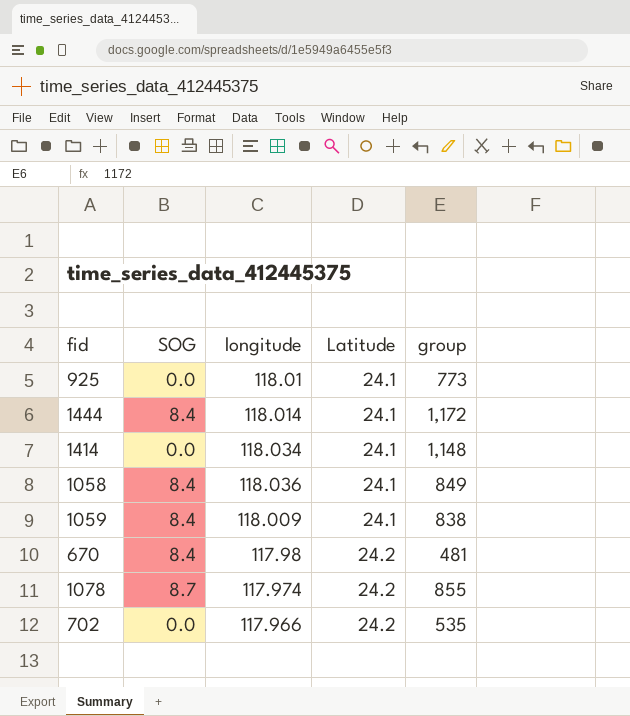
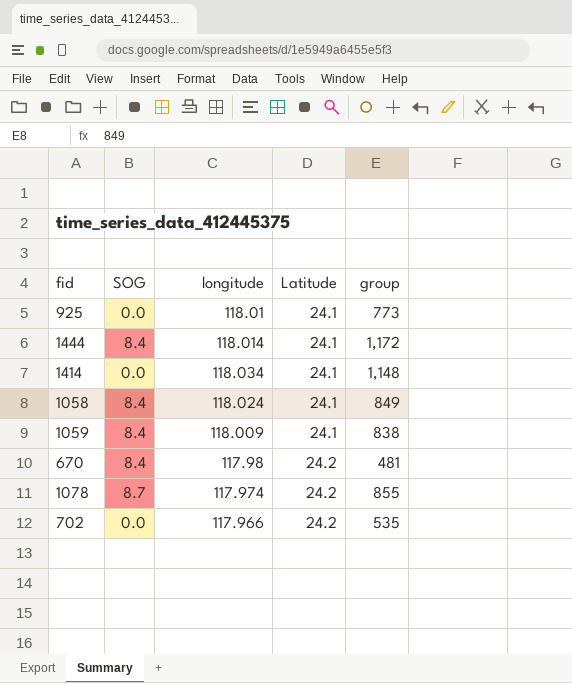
1058 | longitude: 118.036 -> 118.024

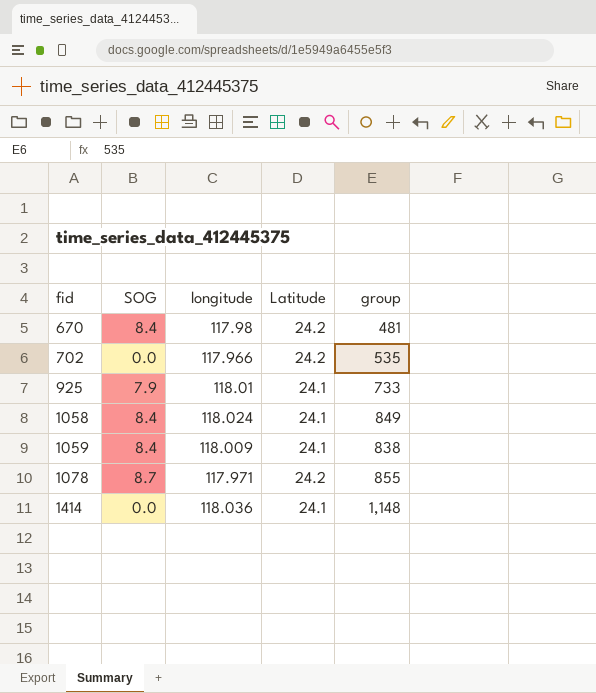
row order: Latitude ascending -> fid ascending
row 1444: 8.4 | 118.014 | 24.1 | 1,172 -> none
925 | SOG: 0.0 -> 7.9
925 | group: 773 -> 733
1078 | longitude: 117.974 -> 117.971
1414 | longitude: 118.034 -> 118.036

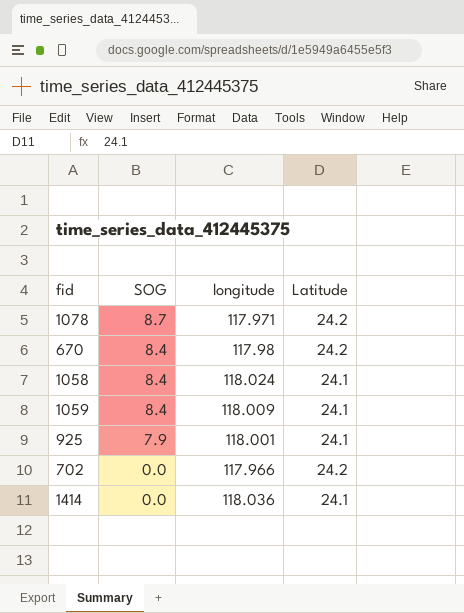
row order: fid ascending -> SOG descending
column group | position: 5 -> none
925 | longitude: 118.01 -> 118.001

